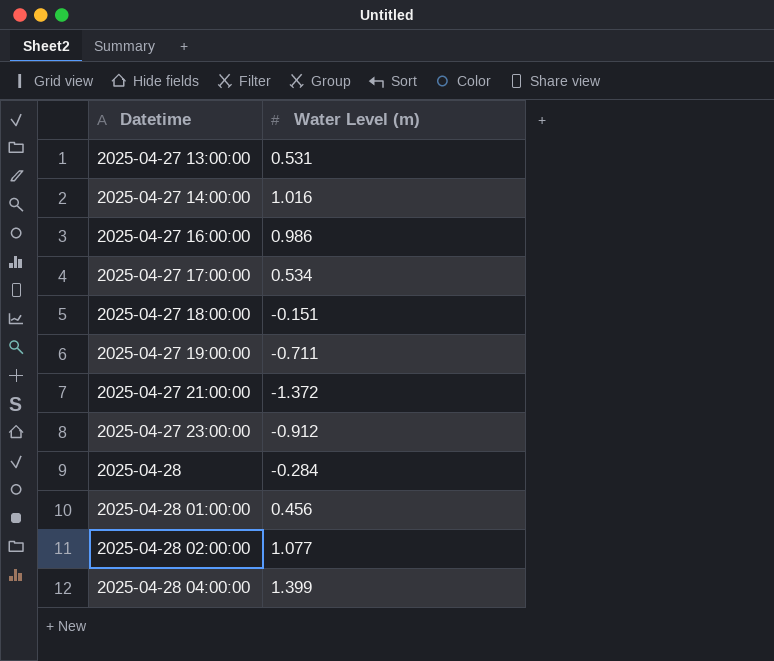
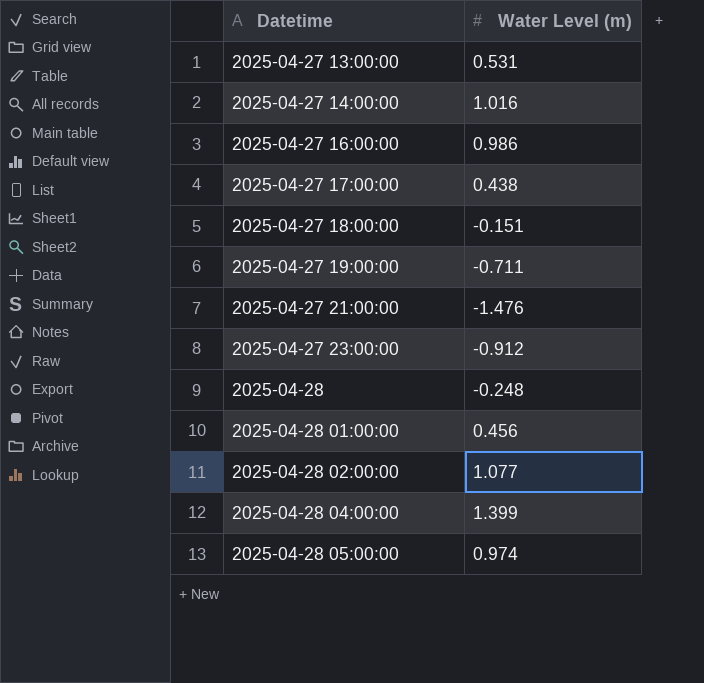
2025-04-27 17:00:00 | Water Level (m): 0.534 -> 0.438
2025-04-27 21:00:00 | Water Level (m): -1.372 -> -1.476
2025-04-28 | Water Level (m): -0.284 -> -0.248
row 2025-04-28 05:00:00: none -> 0.974

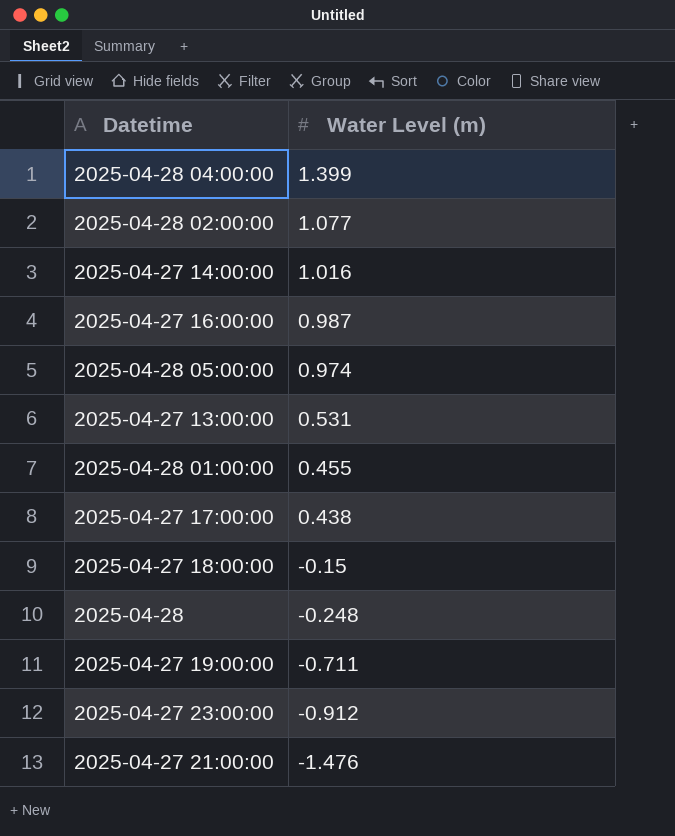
row order: Datetime ascending -> Water Level (m) descending
2025-04-27 16:00:00 | Water Level (m): 0.986 -> 0.987
2025-04-28 01:00:00 | Water Level (m): 0.456 -> 0.455
2025-04-27 18:00:00 | Water Level (m): -0.151 -> -0.15

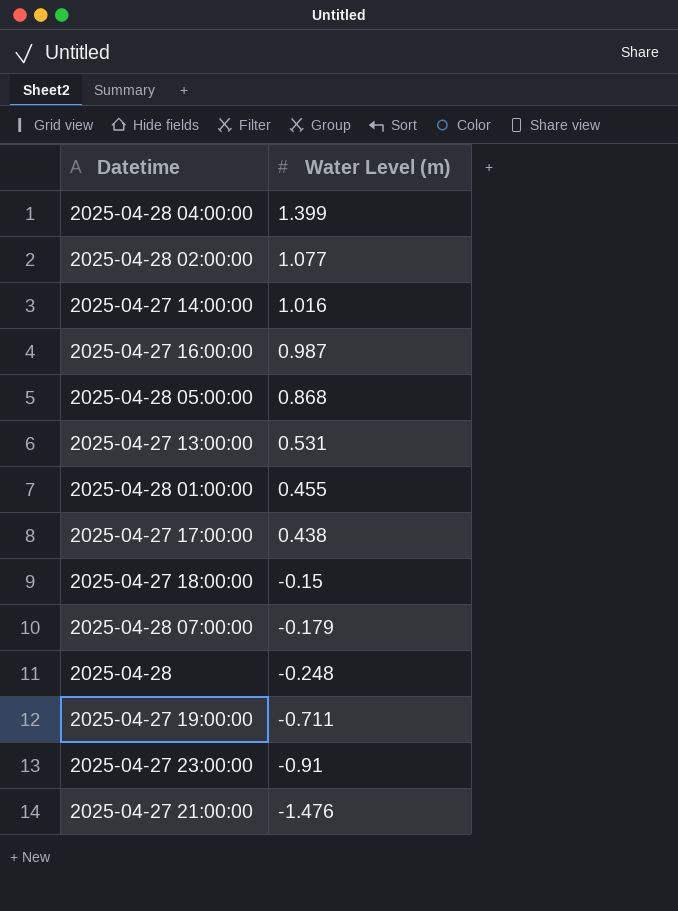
2025-04-28 05:00:00 | Water Level (m): 0.974 -> 0.868
row 2025-04-28 07:00:00: none -> -0.179
2025-04-27 23:00:00 | Water Level (m): -0.912 -> -0.91

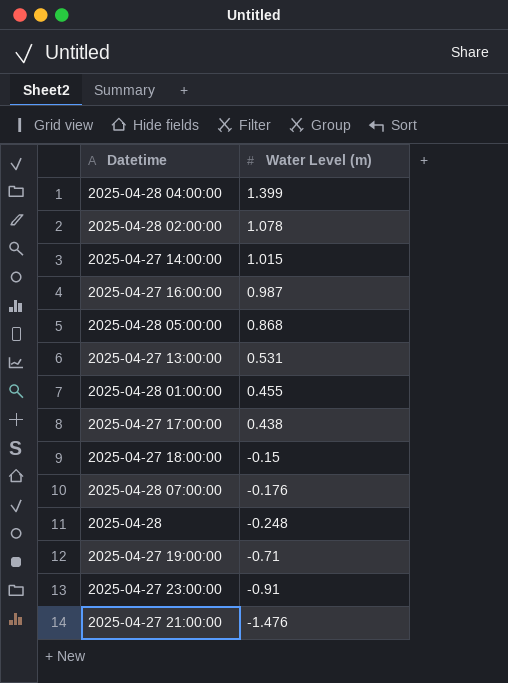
2025-04-28 02:00:00 | Water Level (m): 1.077 -> 1.078
2025-04-27 14:00:00 | Water Level (m): 1.016 -> 1.015
2025-04-28 07:00:00 | Water Level (m): -0.179 -> -0.176
2025-04-27 19:00:00 | Water Level (m): -0.711 -> -0.71

